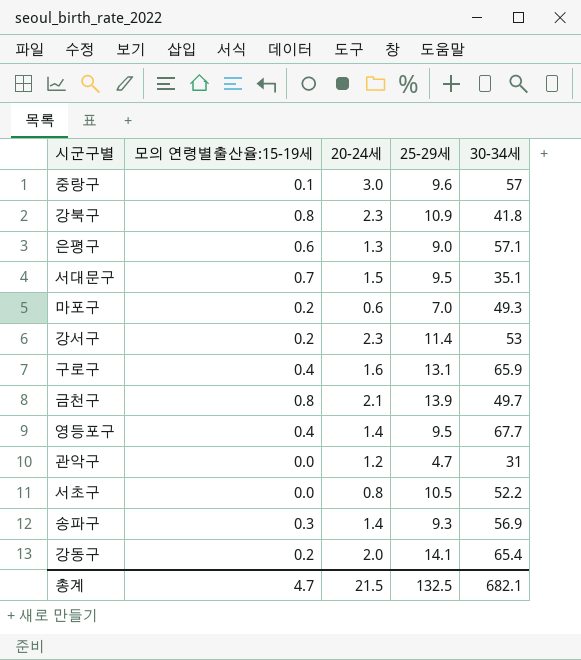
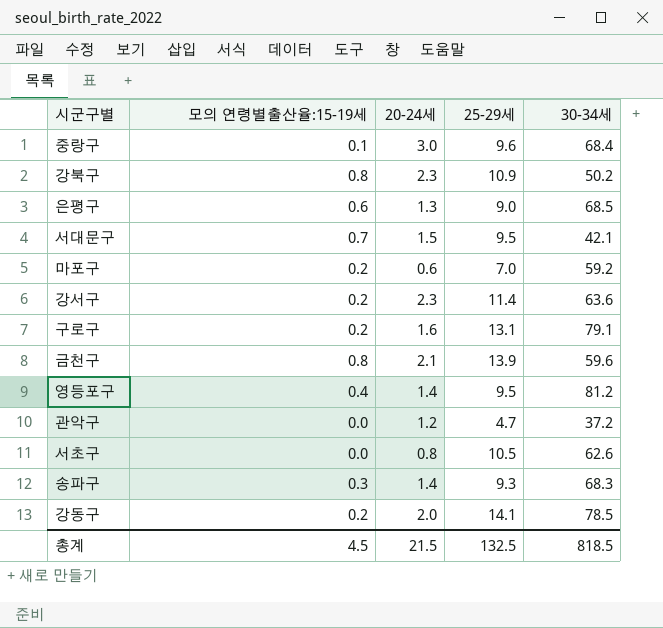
중랑구 | 30-34세: 57 -> 68.4
강북구 | 30-34세: 41.8 -> 50.2
은평구 | 30-34세: 57.1 -> 68.5
서대문구 | 30-34세: 35.1 -> 42.1
마포구 | 30-34세: 49.3 -> 59.2
강서구 | 30-34세: 53 -> 63.6
구로구 | 모의 연령별출산율:15-19세: 0.4 -> 0.2
구로구 | 30-34세: 65.9 -> 79.1
금천구 | 30-34세: 49.7 -> 59.6
영등포구 | 30-34세: 67.7 -> 81.2
관악구 | 30-34세: 31 -> 37.2
서초구 | 30-34세: 52.2 -> 62.6
송파구 | 30-34세: 56.9 -> 68.3
강동구 | 30-34세: 65.4 -> 78.5
총계 | 모의 연령별출산율:15-19세: 4.7 -> 4.5
총계 | 30-34세: 682.1 -> 818.5

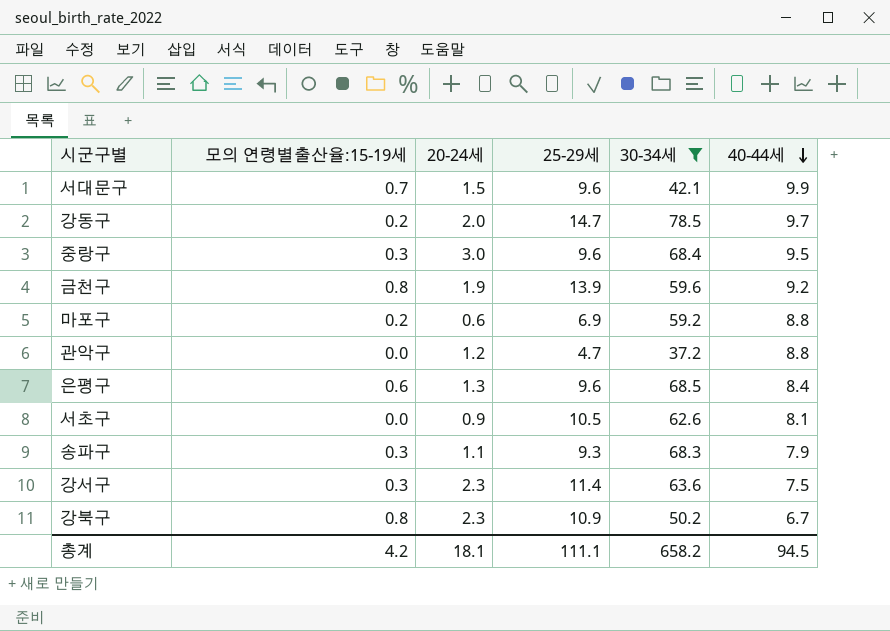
filter: none -> 30-34세 <= 78.5
row order: none -> 40-44세 descending
column 40-44세 | position: none -> 6
서대문구 | 25-29세: 9.5 -> 9.6
강동구 | 25-29세: 14.1 -> 14.7
중랑구 | 모의 연령별출산율:15-19세: 0.1 -> 0.3
금천구 | 20-24세: 2.1 -> 1.9
마포구 | 25-29세: 7.0 -> 6.9
은평구 | 25-29세: 9.0 -> 9.6
서초구 | 20-24세: 0.8 -> 0.9
송파구 | 20-24세: 1.4 -> 1.1
강서구 | 모의 연령별출산율:15-19세: 0.2 -> 0.3
총계 | 모의 연령별출산율:15-19세: 4.5 -> 4.2
총계 | 20-24세: 21.5 -> 18.1
총계 | 25-29세: 132.5 -> 111.1
총계 | 30-34세: 818.5 -> 658.2

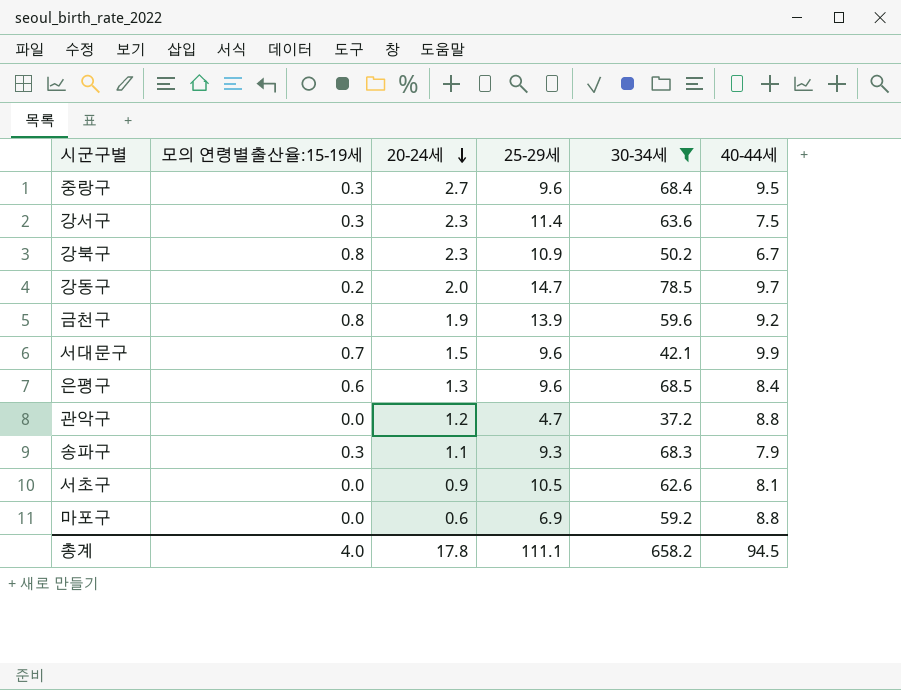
row order: 40-44세 descending -> 20-24세 descending
중랑구 | 20-24세: 3.0 -> 2.7
마포구 | 모의 연령별출산율:15-19세: 0.2 -> 0.0
총계 | 모의 연령별출산율:15-19세: 4.2 -> 4.0
총계 | 20-24세: 18.1 -> 17.8

